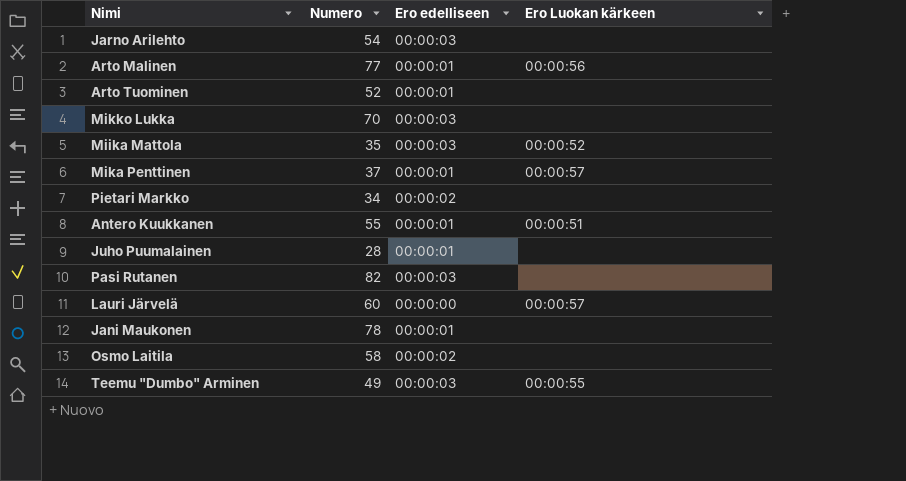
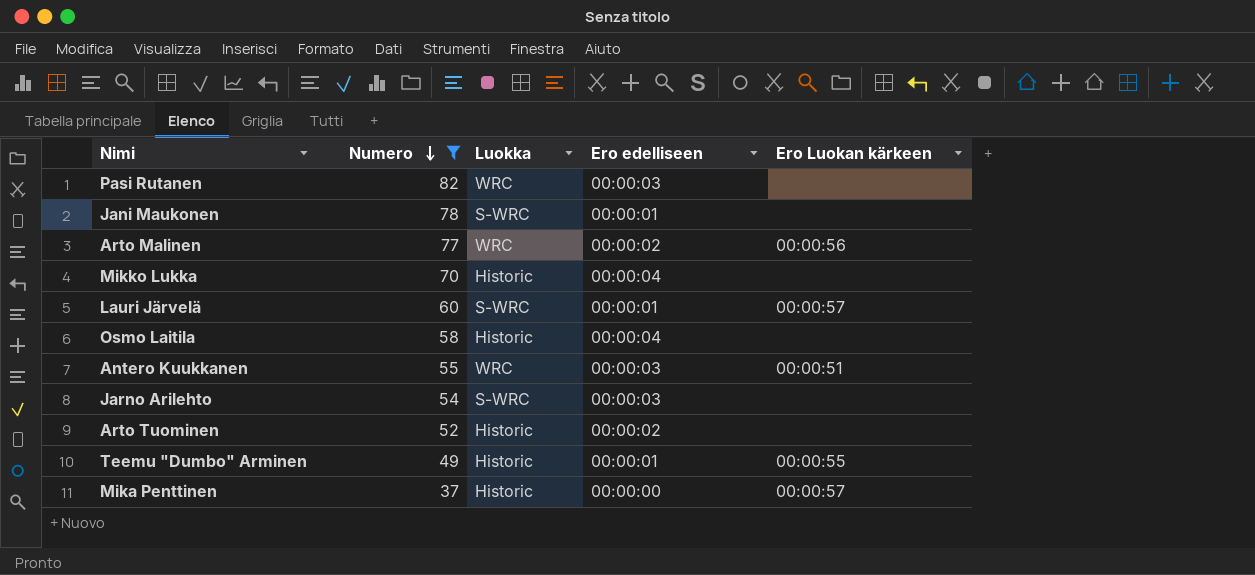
filter: none -> Numero >= 37
row order: none -> Numero descending
column Luokka | position: none -> 3
Arto Malinen | Ero edelliseen: 00:00:01 -> 00:00:02
Mikko Lukka | Ero edelliseen: 00:00:03 -> 00:00:04
Lauri Järvelä | Ero edelliseen: 00:00:00 -> 00:00:01
Osmo Laitila | Ero edelliseen: 00:00:02 -> 00:00:04
Antero Kuukkanen | Ero edelliseen: 00:00:01 -> 00:00:03
Arto Tuominen | Ero edelliseen: 00:00:01 -> 00:00:02
Teemu "Dumbo" Arminen | Ero edelliseen: 00:00:03 -> 00:00:01
Mika Penttinen | Ero edelliseen: 00:00:01 -> 00:00:00

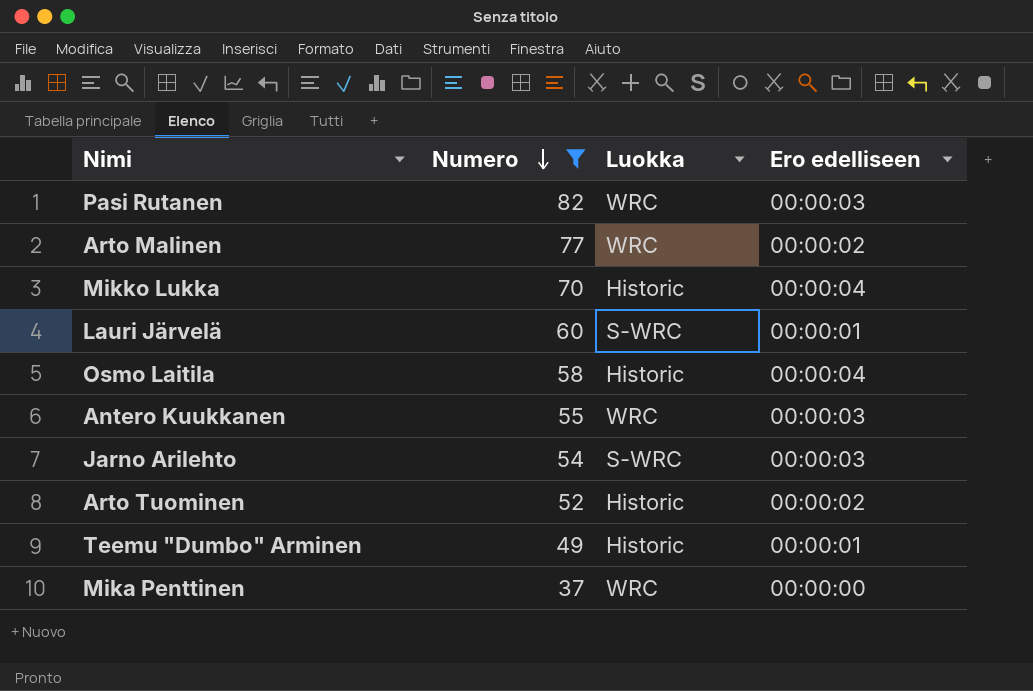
column Ero Luokan kärkeen | position: 5 -> none
row Jani Maukonen: 78 | S-WRC | 00:00:01 | none -> none
Mika Penttinen | Luokka: Historic -> WRC

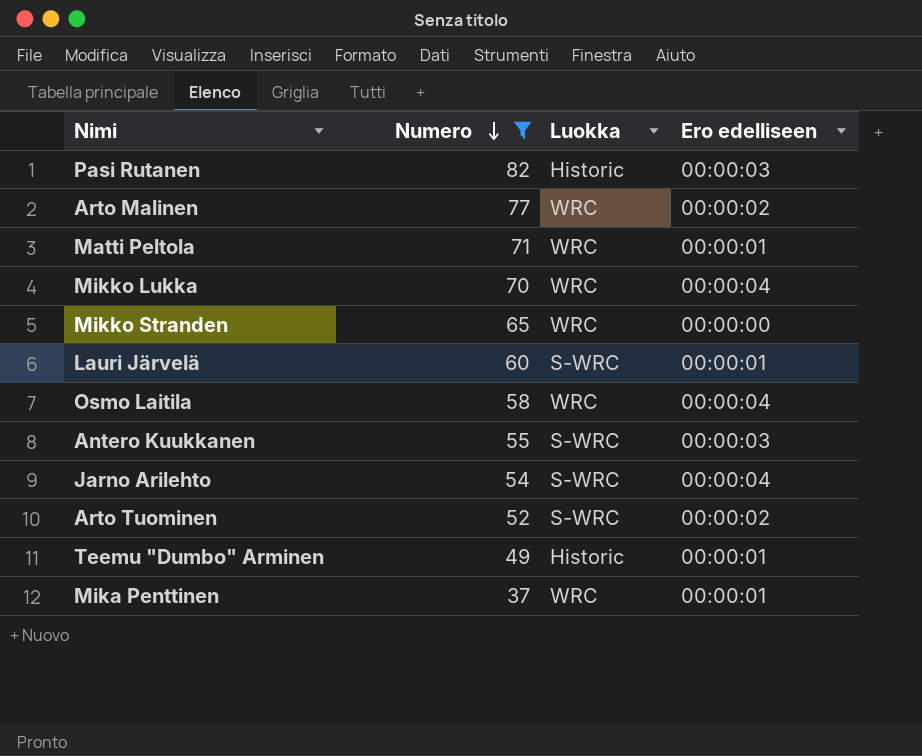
Pasi Rutanen | Luokka: WRC -> Historic
row Matti Peltola: none -> 71 | WRC | 00:00:01
Mikko Lukka | Luokka: Historic -> WRC
row Mikko Stranden: none -> 65 | WRC | 00:00:00
Osmo Laitila | Luokka: Historic -> WRC
Antero Kuukkanen | Luokka: WRC -> S-WRC
Jarno Arilehto | Ero edelliseen: 00:00:03 -> 00:00:04
Arto Tuominen | Luokka: Historic -> S-WRC
Mika Penttinen | Ero edelliseen: 00:00:00 -> 00:00:01

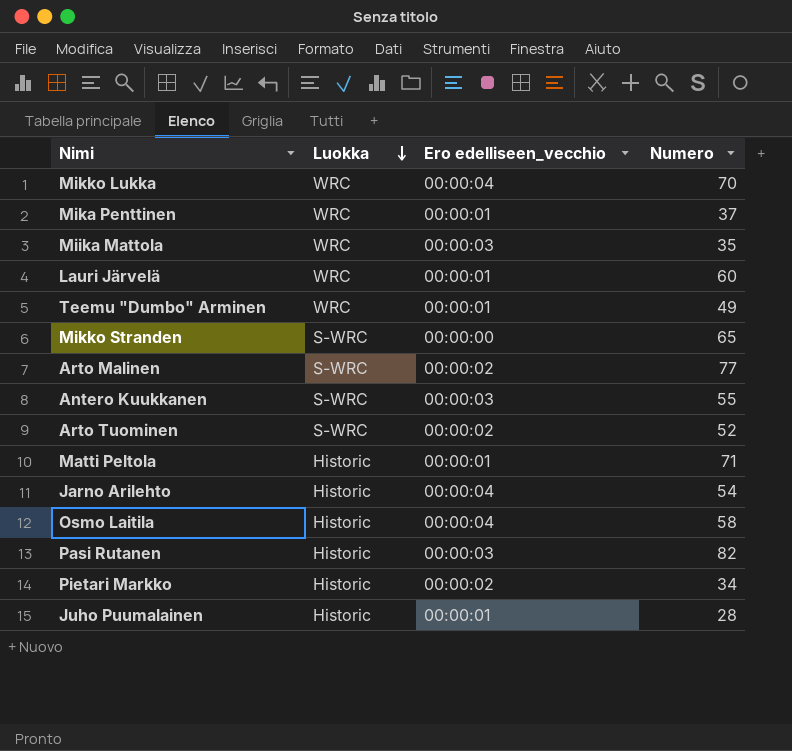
filter: Numero >= 37 -> none
row order: Numero descending -> Luokka descending
column name: Ero edelliseen -> Ero edelliseen_vecchio
column Numero | position: 2 -> 4
Lauri Järvelä | Luokka: S-WRC -> WRC
Teemu "Dumbo" Arminen | Luokka: Historic -> WRC
Mikko Stranden | Luokka: WRC -> S-WRC
Arto Malinen | Luokka: WRC -> S-WRC
Matti Peltola | Luokka: WRC -> Historic
Jarno Arilehto | Luokka: S-WRC -> Historic
Osmo Laitila | Luokka: WRC -> Historic

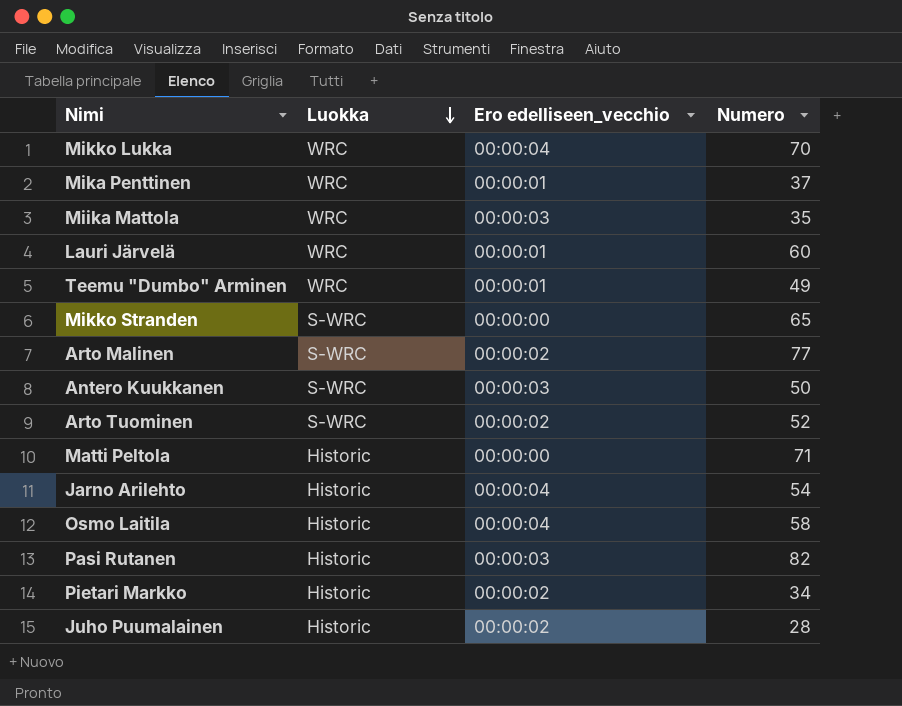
Antero Kuukkanen | Numero: 55 -> 50
Matti Peltola | Ero edelliseen_vecchio: 00:00:01 -> 00:00:00
Juho Puumalainen | Ero edelliseen_vecchio: 00:00:01 -> 00:00:02

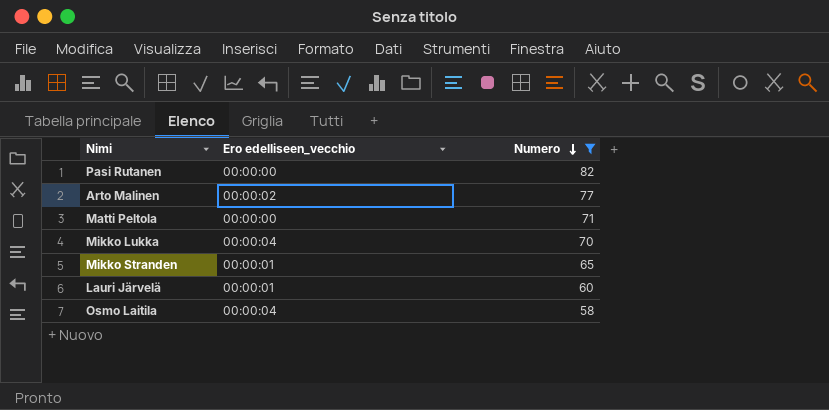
filter: none -> Numero >= 58
row order: Luokka descending -> Numero descending
column Luokka | position: 2 -> none
Pasi Rutanen | Ero edelliseen_vecchio: 00:00:03 -> 00:00:00
Mikko Stranden | Ero edelliseen_vecchio: 00:00:00 -> 00:00:01

